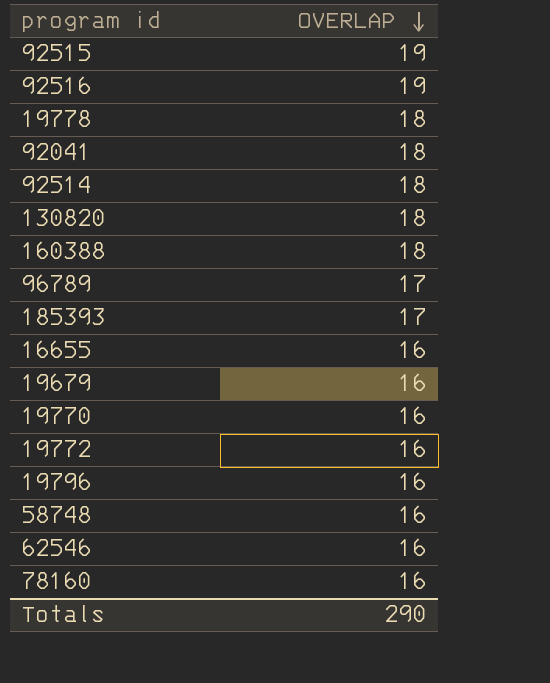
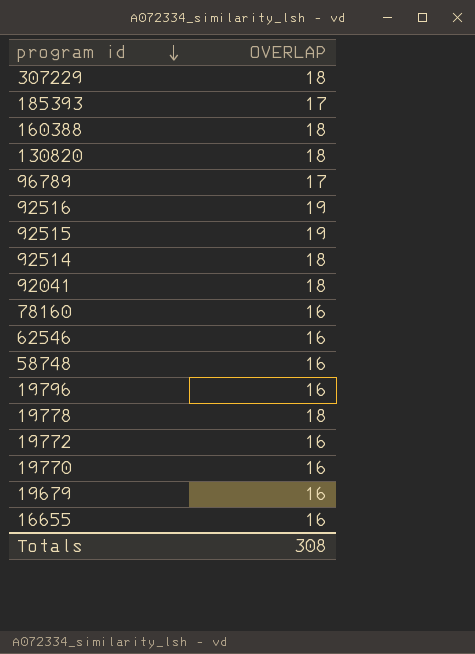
row order: OVERLAP descending -> program id descending
row 307229: none -> 18
Totals | OVERLAP: 290 -> 308

